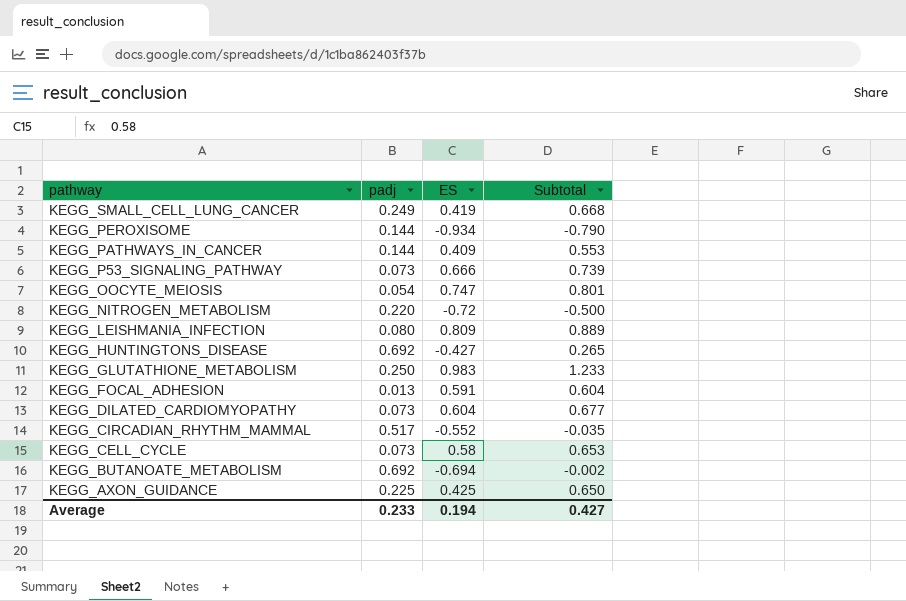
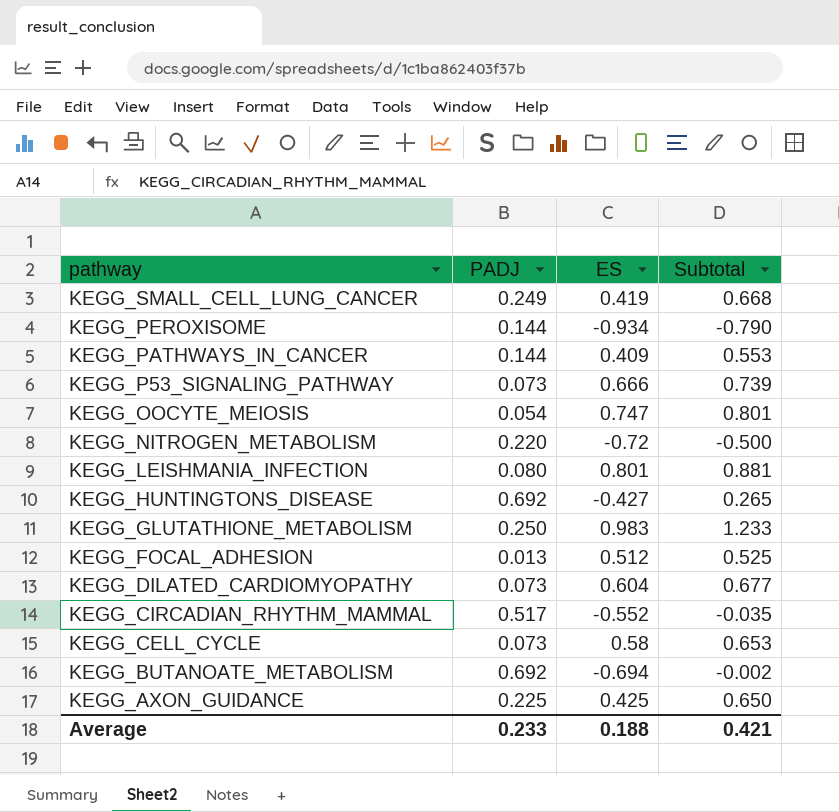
column name: padj -> PADJ
KEGG_LEISHMANIA_INFECTION | ES: 0.809 -> 0.801
KEGG_LEISHMANIA_INFECTION | Subtotal: 0.889 -> 0.881
KEGG_FOCAL_ADHESION | ES: 0.591 -> 0.512
KEGG_FOCAL_ADHESION | Subtotal: 0.604 -> 0.525
Average | ES: 0.194 -> 0.188
Average | Subtotal: 0.427 -> 0.421

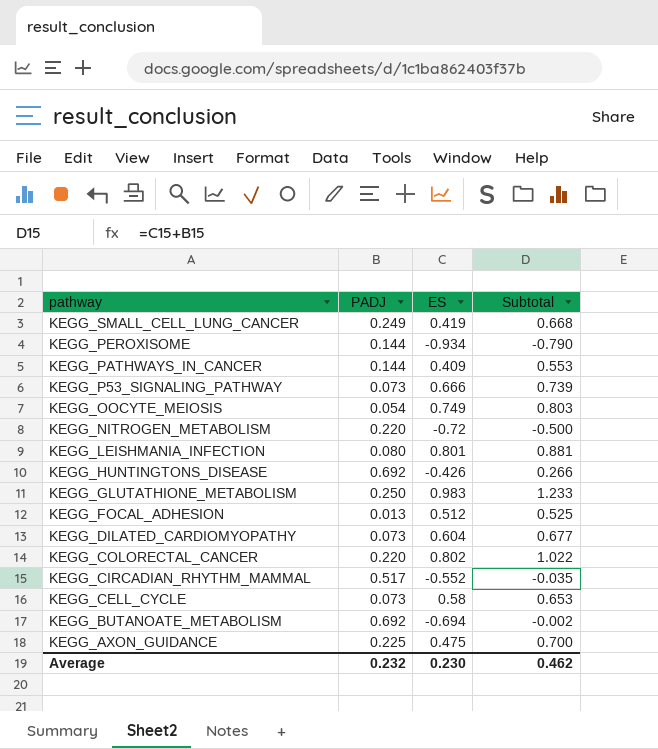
KEGG_OOCYTE_MEIOSIS | ES: 0.747 -> 0.749
KEGG_OOCYTE_MEIOSIS | Subtotal: 0.801 -> 0.803
KEGG_HUNTINGTONS_DISEASE | ES: -0.427 -> -0.426
KEGG_HUNTINGTONS_DISEASE | Subtotal: 0.265 -> 0.266
row KEGG_COLORECTAL_CANCER: none -> 0.220 | 0.802 | 1.022
KEGG_AXON_GUIDANCE | ES: 0.425 -> 0.475
KEGG_AXON_GUIDANCE | Subtotal: 0.650 -> 0.700
Average | PADJ: 0.233 -> 0.232
Average | ES: 0.188 -> 0.230
Average | Subtotal: 0.421 -> 0.462

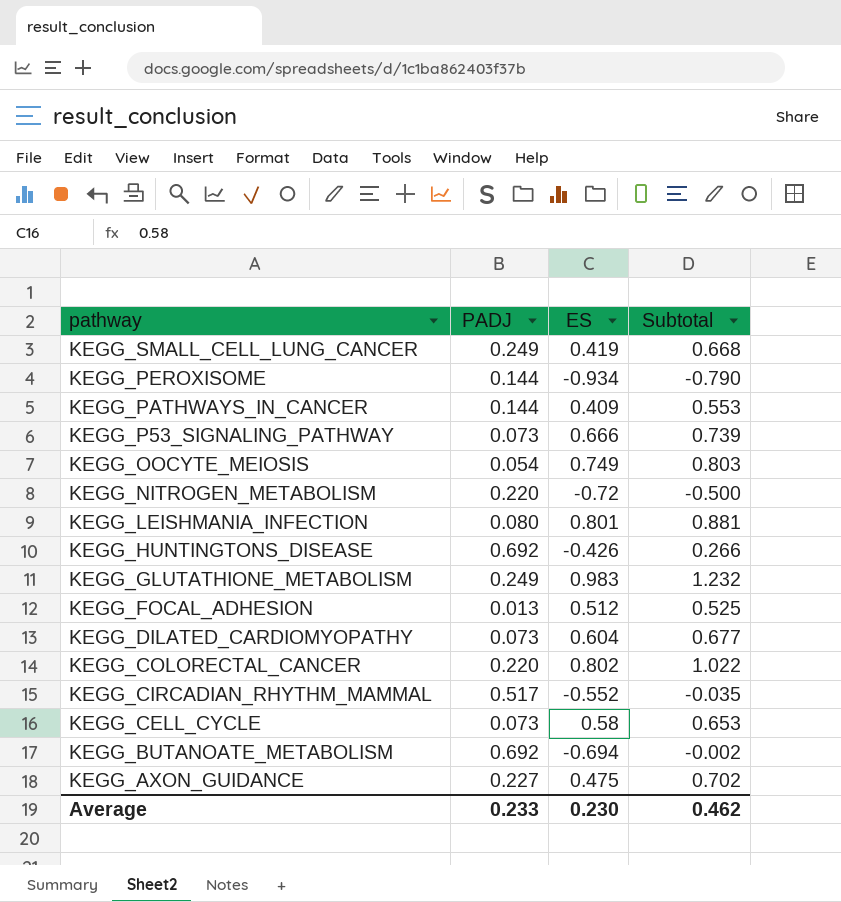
KEGG_GLUTATHIONE_METABOLISM | PADJ: 0.250 -> 0.249
KEGG_GLUTATHIONE_METABOLISM | Subtotal: 1.233 -> 1.232
KEGG_AXON_GUIDANCE | PADJ: 0.225 -> 0.227
KEGG_AXON_GUIDANCE | Subtotal: 0.700 -> 0.702
Average | PADJ: 0.232 -> 0.233

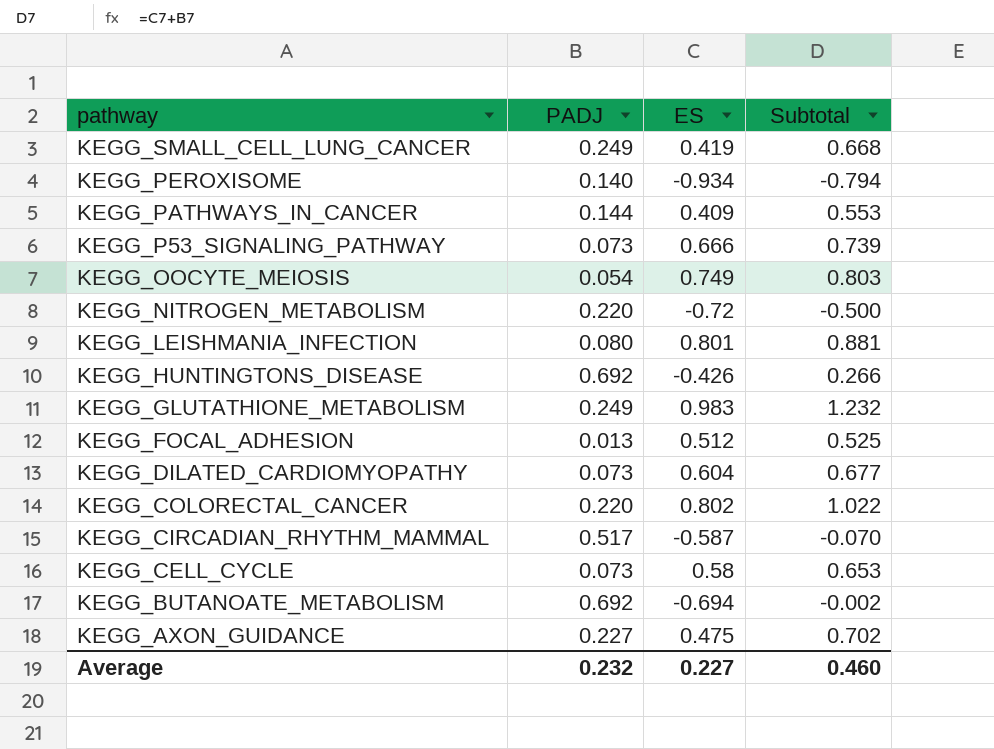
KEGG_PEROXISOME | PADJ: 0.144 -> 0.140
KEGG_PEROXISOME | Subtotal: -0.790 -> -0.794
KEGG_CIRCADIAN_RHYTHM_MAMMAL | ES: -0.552 -> -0.587
KEGG_CIRCADIAN_RHYTHM_MAMMAL | Subtotal: -0.035 -> -0.070
Average | PADJ: 0.233 -> 0.232
Average | ES: 0.230 -> 0.227
Average | Subtotal: 0.462 -> 0.460

